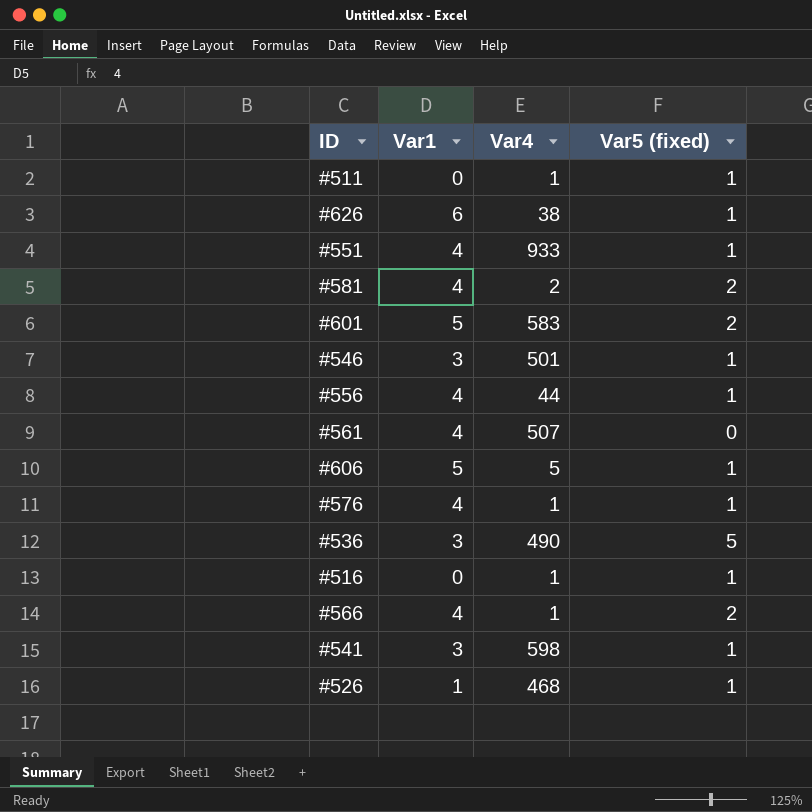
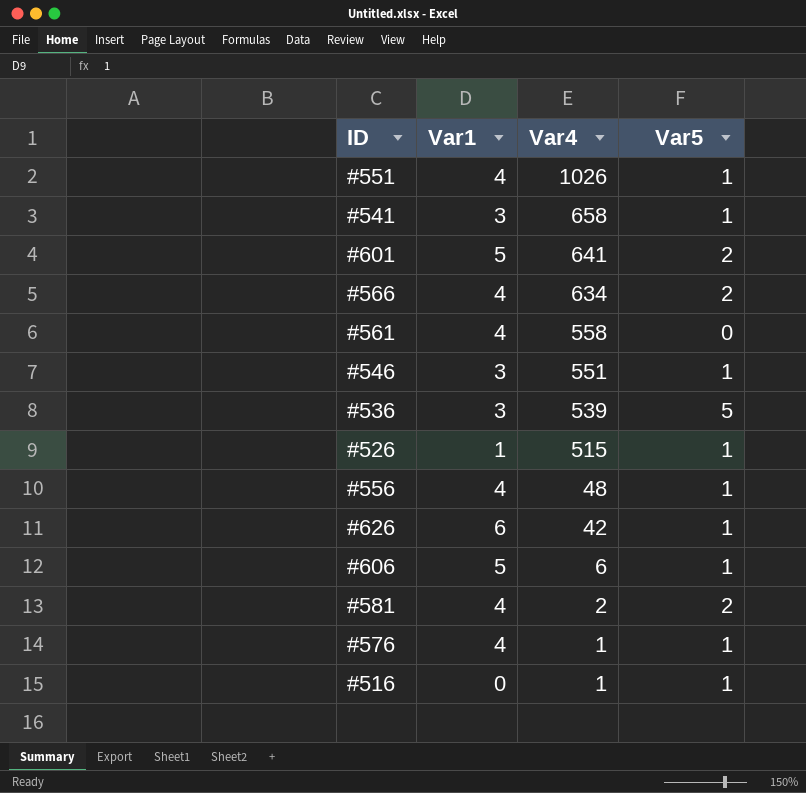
row order: none -> Var4 descending
column name: Var5 (fixed) -> Var5
row #511: 0 | 1 | 1 -> none
#551 | Var4: 933 -> 1026
#541 | Var4: 598 -> 658
#601 | Var4: 583 -> 641
#566 | Var4: 1 -> 634
#561 | Var4: 507 -> 558
#546 | Var4: 501 -> 551
#536 | Var4: 490 -> 539
#526 | Var4: 468 -> 515
#556 | Var4: 44 -> 48
#626 | Var4: 38 -> 42
#606 | Var4: 5 -> 6

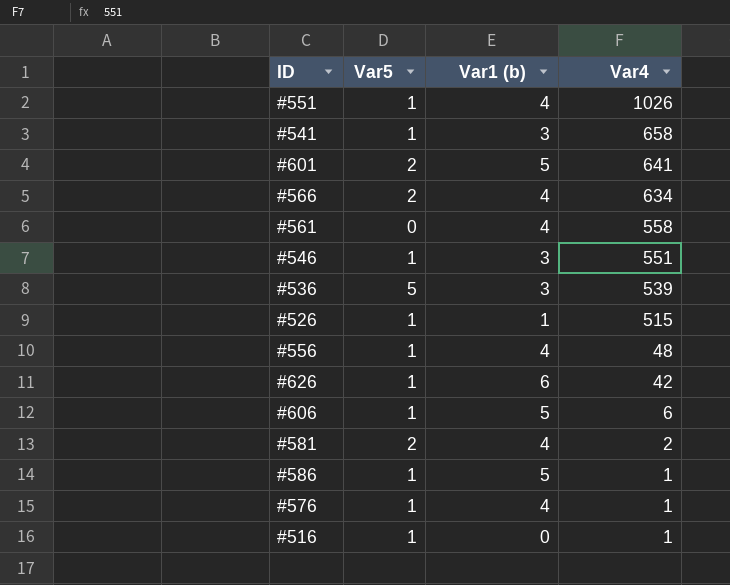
column Var5 | position: 4 -> 2
column name: Var1 -> Var1 (b)
row #586: none -> 1 | 5 | 1

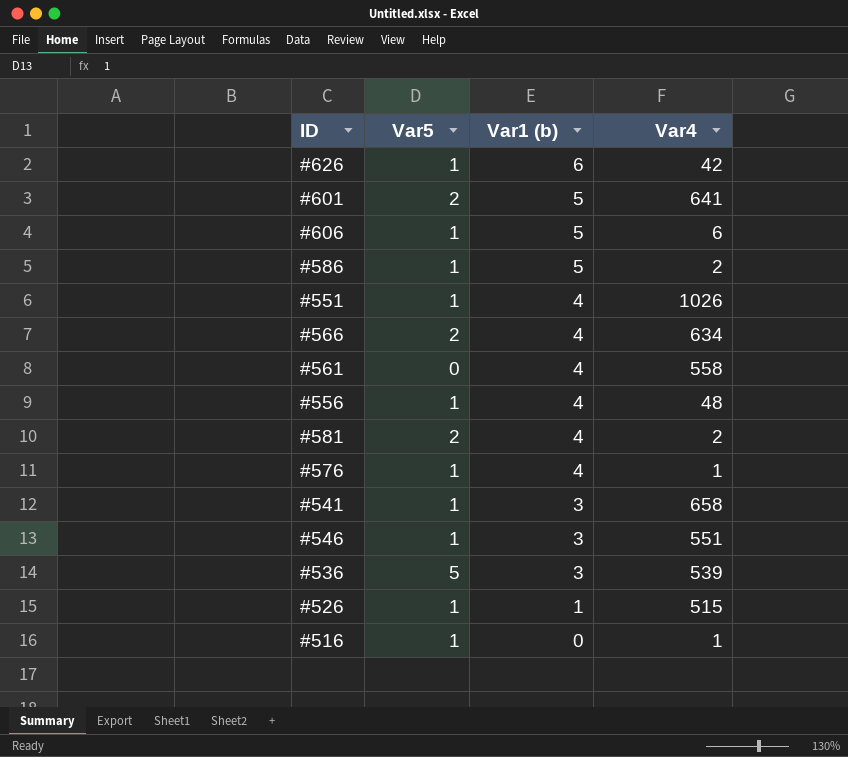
row order: Var4 descending -> Var1 (b) descending
#586 | Var4: 1 -> 2

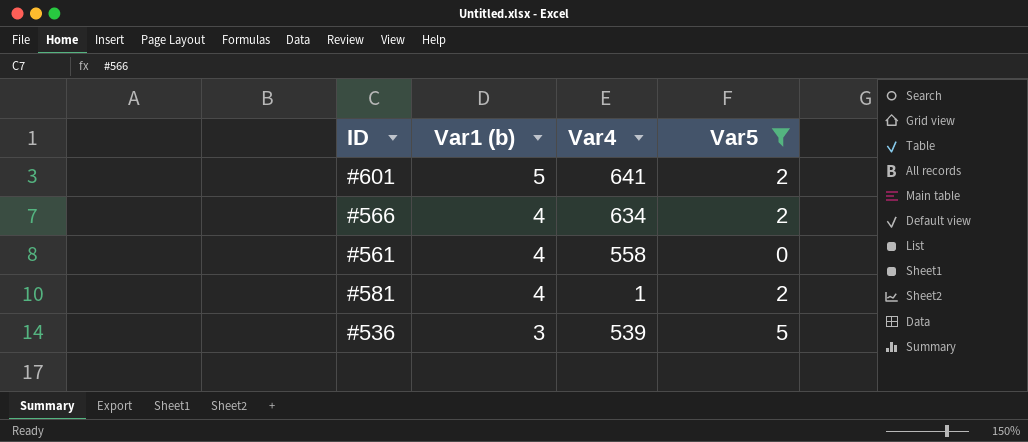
filter: none -> Var5 != 1
column Var5 | position: 2 -> 4
#581 | Var4: 2 -> 1

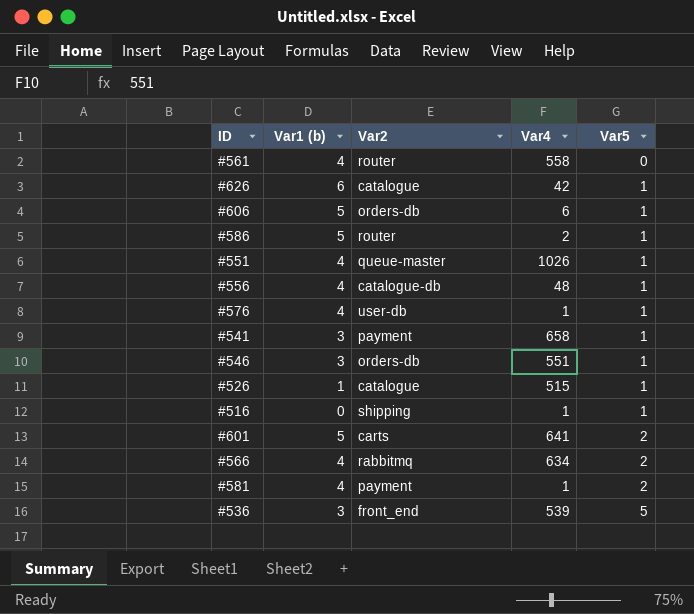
filter: Var5 != 1 -> none
row order: Var1 (b) descending -> Var5 ascending
column Var2 | position: none -> 3

